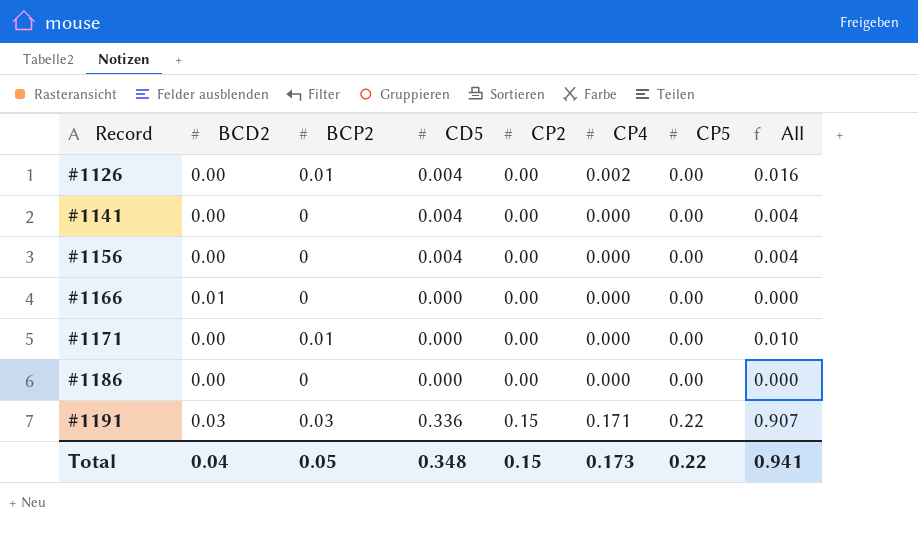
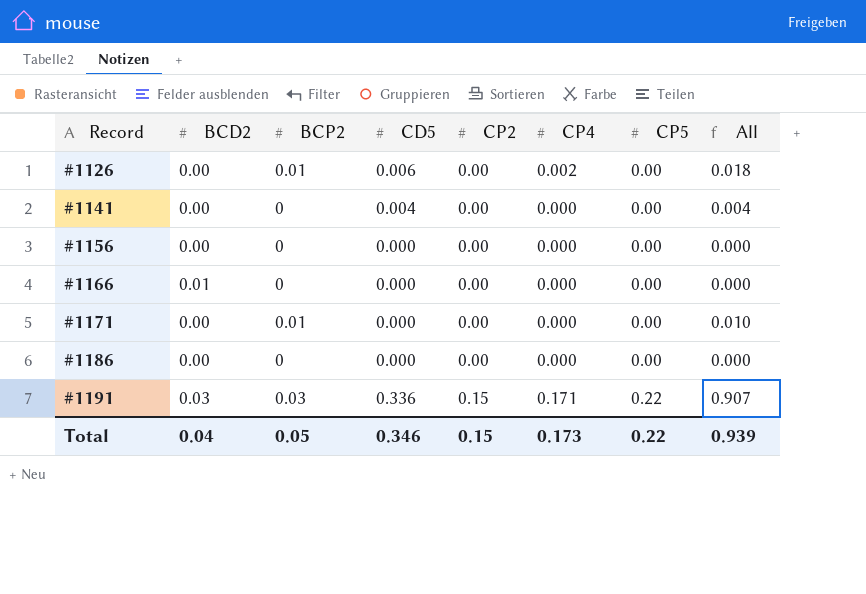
#1126 | CD5: 0.004 -> 0.006
#1126 | All: 0.016 -> 0.018
#1156 | CD5: 0.004 -> 0.000
#1156 | All: 0.004 -> 0.000
Total | CD5: 0.348 -> 0.346
Total | All: 0.941 -> 0.939

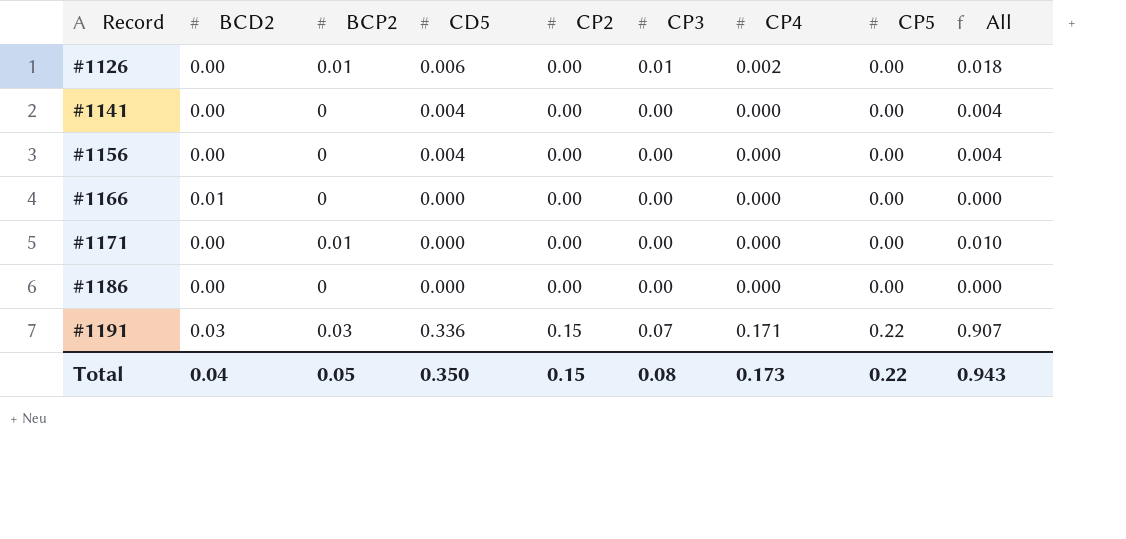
column CP3 | position: none -> 6
#1156 | CD5: 0.000 -> 0.004
#1156 | All: 0.000 -> 0.004
Total | CD5: 0.346 -> 0.350
Total | All: 0.939 -> 0.943

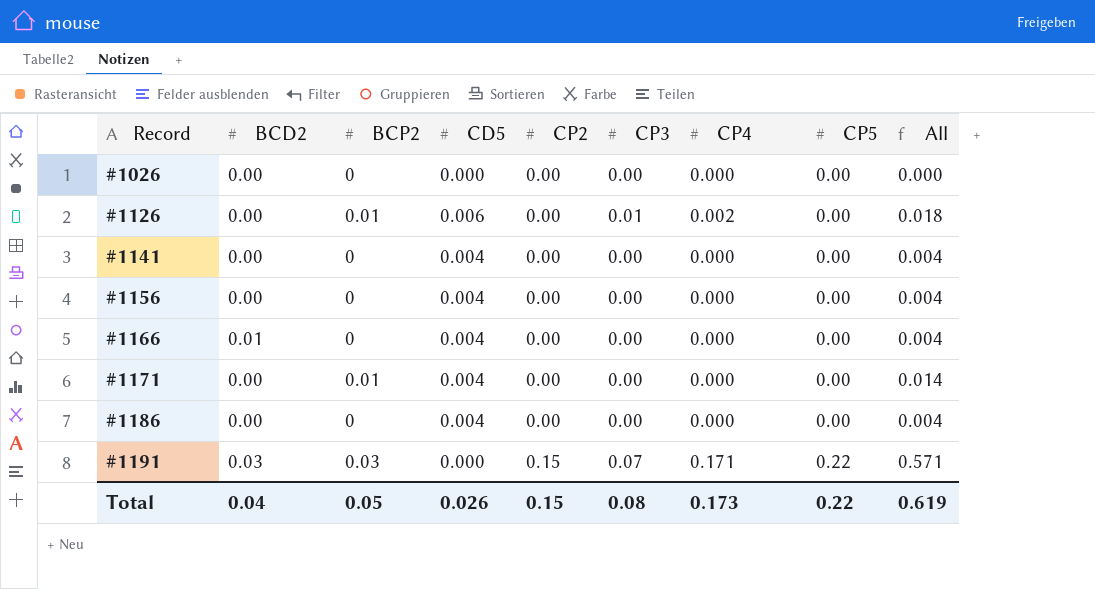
row #1026: none -> 0.00 | 0 | 0.000 | 0.00 | 0.00 | 0.000 | 0.00 | 0.000
#1166 | CD5: 0.000 -> 0.004
#1166 | All: 0.000 -> 0.004
#1171 | CD5: 0.000 -> 0.004
#1171 | All: 0.010 -> 0.014
#1186 | CD5: 0.000 -> 0.004
#1186 | All: 0.000 -> 0.004
#1191 | CD5: 0.336 -> 0.000
#1191 | All: 0.907 -> 0.571
Total | CD5: 0.350 -> 0.026
Total | All: 0.943 -> 0.619

